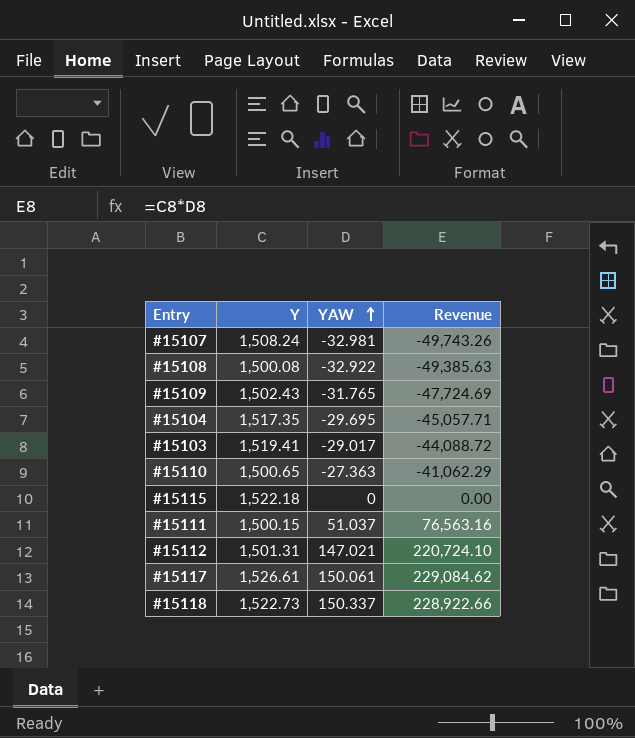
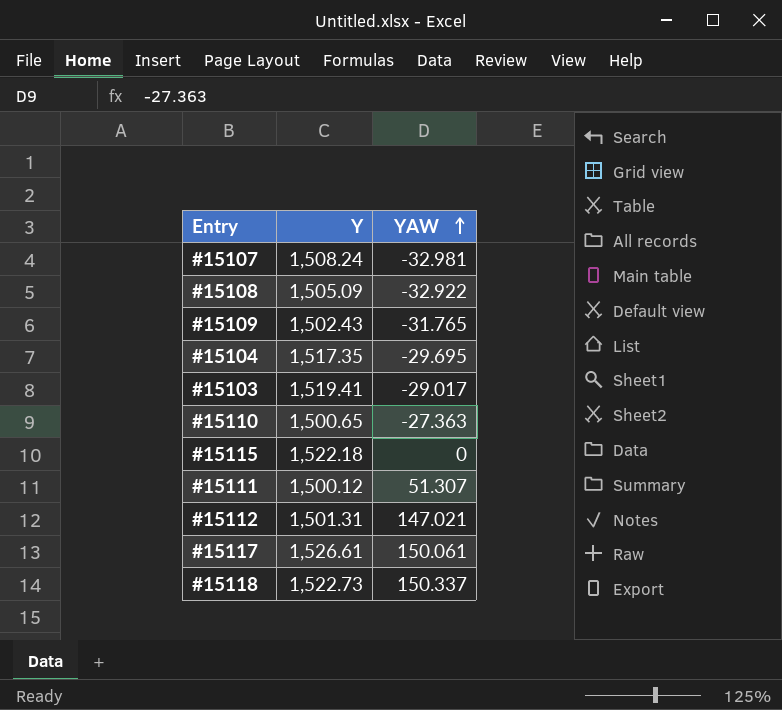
column Revenue | formula: [Y] * [YAW] -> none
#15108 | Y: 1,500.08 -> 1,505.09
#15111 | Y: 1,500.15 -> 1,500.12
#15111 | YAW: 51.037 -> 51.307

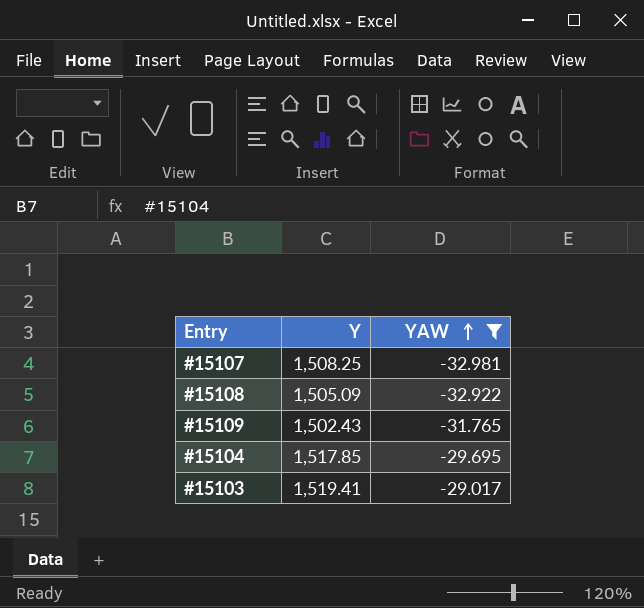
filter: none -> YAW <= -29.017
#15107 | Y: 1,508.24 -> 1,508.25
#15104 | Y: 1,517.35 -> 1,517.85

